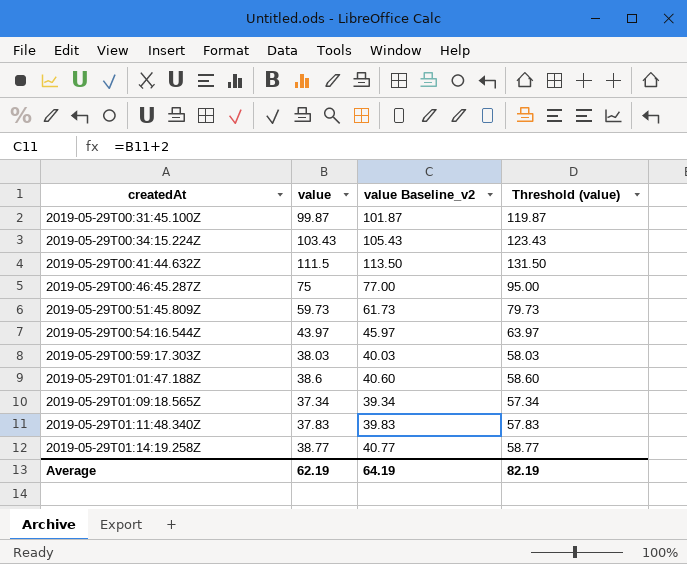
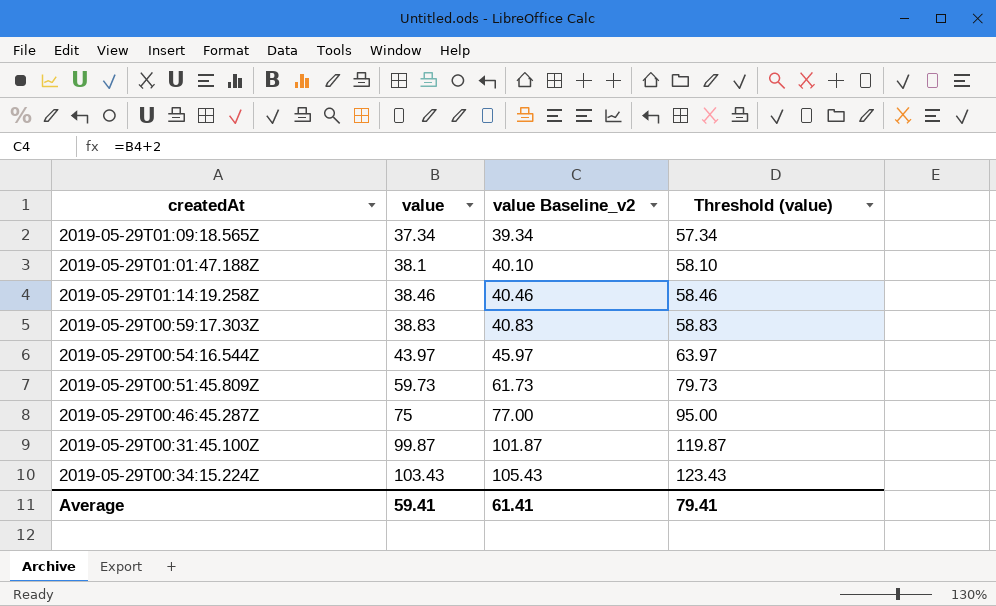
row order: createdAt ascending -> value ascending
row 2019-05-29T00:41:44.632Z: 111.5 | 113.50 | 131.50 -> none
row 2019-05-29T01:11:48.340Z: 37.83 | 39.83 | 57.83 -> none
2019-05-29T01:01:47.188Z | value: 38.6 -> 38.1
2019-05-29T01:01:47.188Z | value Baseline_v2: 40.60 -> 40.10
2019-05-29T01:01:47.188Z | Threshold (value): 58.60 -> 58.10
2019-05-29T01:14:19.258Z | value: 38.77 -> 38.46
2019-05-29T01:14:19.258Z | value Baseline_v2: 40.77 -> 40.46
2019-05-29T01:14:19.258Z | Threshold (value): 58.77 -> 58.46
2019-05-29T00:59:17.303Z | value: 38.03 -> 38.83
2019-05-29T00:59:17.303Z | value Baseline_v2: 40.03 -> 40.83
2019-05-29T00:59:17.303Z | Threshold (value): 58.03 -> 58.83
Average | value: 62.19 -> 59.41
Average | value Baseline_v2: 64.19 -> 61.41
Average | Threshold (value): 82.19 -> 79.41

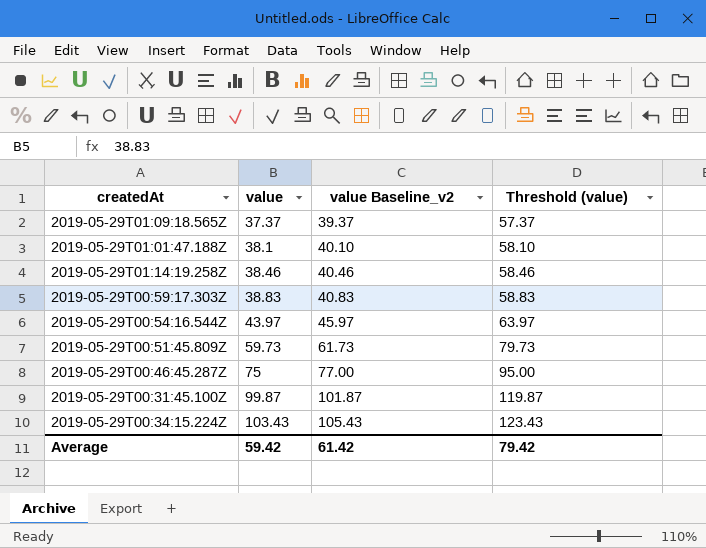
2019-05-29T01:09:18.565Z | value: 37.34 -> 37.37
2019-05-29T01:09:18.565Z | value Baseline_v2: 39.34 -> 39.37
2019-05-29T01:09:18.565Z | Threshold (value): 57.34 -> 57.37
Average | value: 59.41 -> 59.42
Average | value Baseline_v2: 61.41 -> 61.42
Average | Threshold (value): 79.41 -> 79.42

